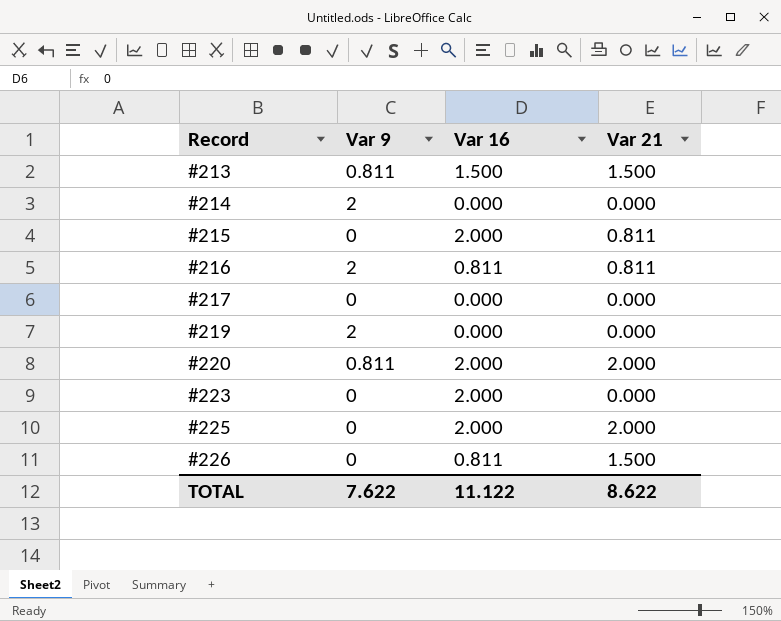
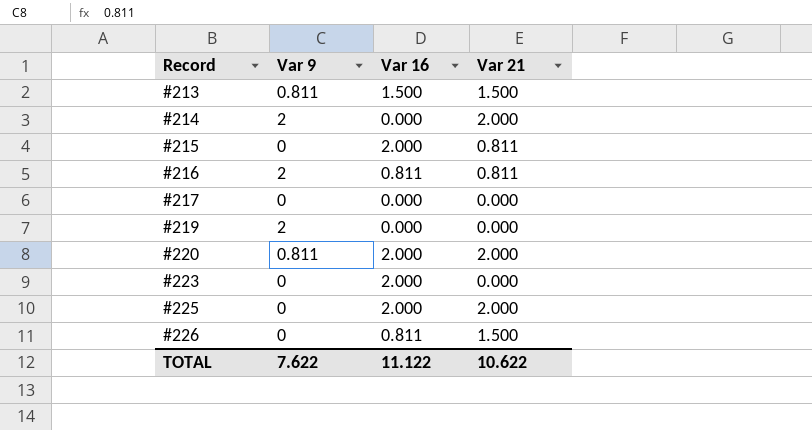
#214 | Var 21: 0.000 -> 2.000
TOTAL | Var 21: 8.622 -> 10.622

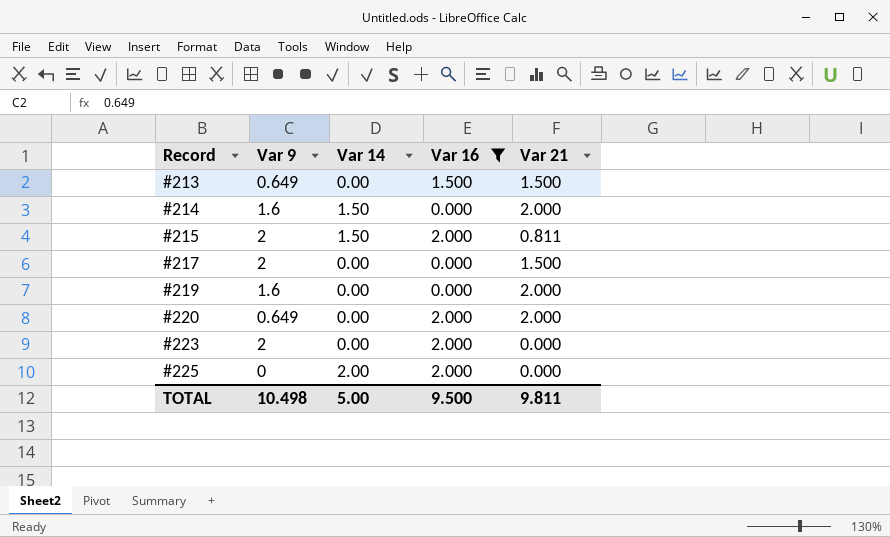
filter: none -> Var 16 != 0.811
column Var 14 | position: none -> 3
#213 | Var 9: 0.811 -> 0.649
#214 | Var 9: 2 -> 1.6
#215 | Var 9: 0 -> 2
#217 | Var 9: 0 -> 2
#217 | Var 21: 0.000 -> 1.500
#219 | Var 9: 2 -> 1.6
#219 | Var 21: 0.000 -> 2.000
#220 | Var 9: 0.811 -> 0.649
#223 | Var 9: 0 -> 2
#225 | Var 21: 2.000 -> 0.000
TOTAL | Var 9: 7.622 -> 10.498
TOTAL | Var 16: 11.122 -> 9.500
TOTAL | Var 21: 10.622 -> 9.811

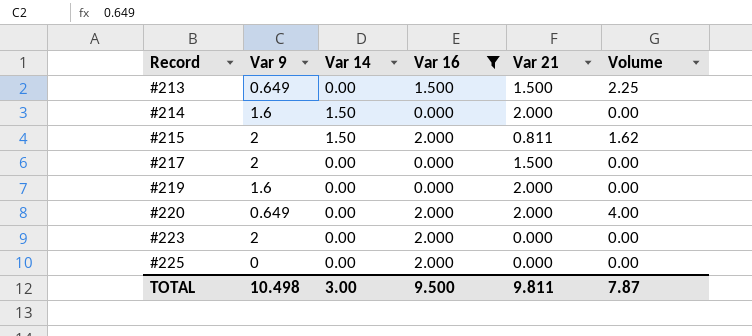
column Volume | formula: none -> [Var 16] * [Var 21]
#225 | Var 14: 2.00 -> 0.00
TOTAL | Var 14: 5.00 -> 3.00

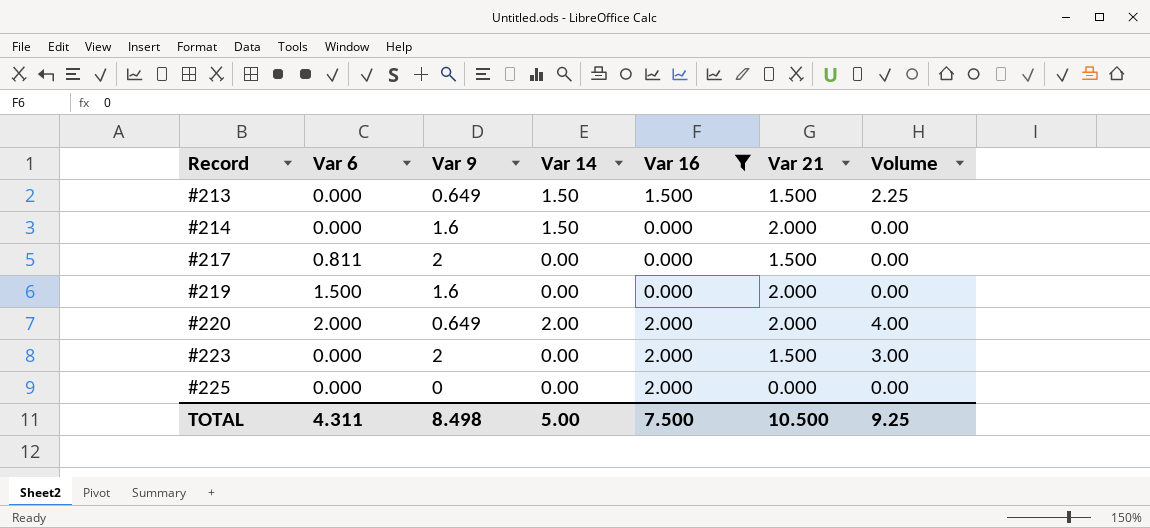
column Var 6 | position: none -> 2
row #215: 2 | 1.50 | 2.000 | 0.811 | 1.62 -> none
#213 | Var 14: 0.00 -> 1.50
#220 | Var 14: 0.00 -> 2.00
#223 | Var 21: 0.000 -> 1.500
#223 | Volume: 0.00 -> 3.00
TOTAL | Var 9: 10.498 -> 8.498
TOTAL | Var 14: 3.00 -> 5.00
TOTAL | Var 16: 9.500 -> 7.500
TOTAL | Var 21: 9.811 -> 10.500
TOTAL | Volume: 7.87 -> 9.25

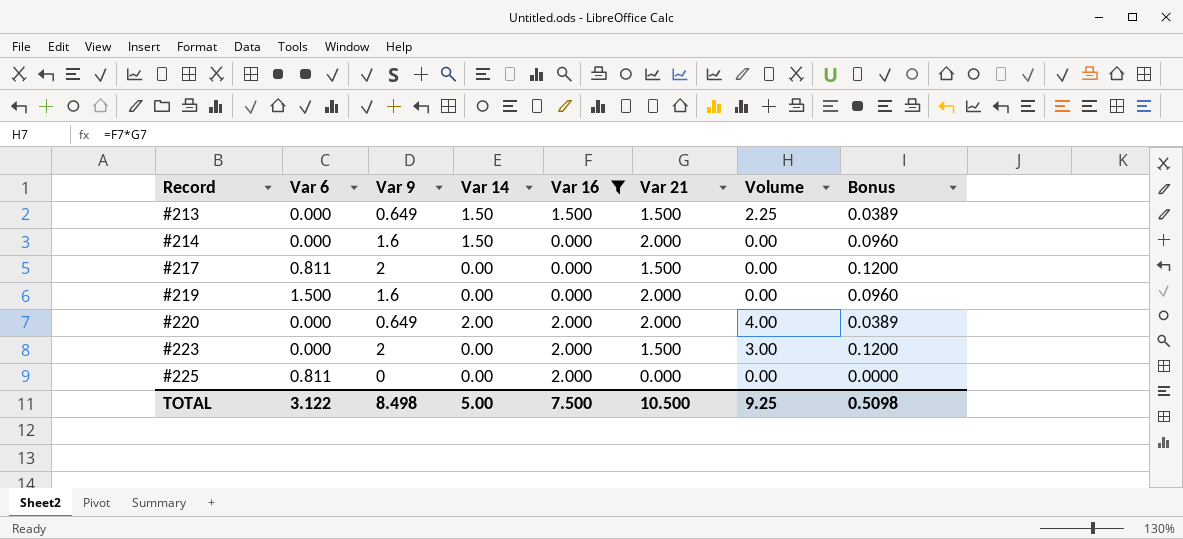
column Bonus | formula: none -> [Var 9] * 0.06
#220 | Var 6: 2.000 -> 0.000
#225 | Var 6: 0.000 -> 0.811
TOTAL | Var 6: 4.311 -> 3.122

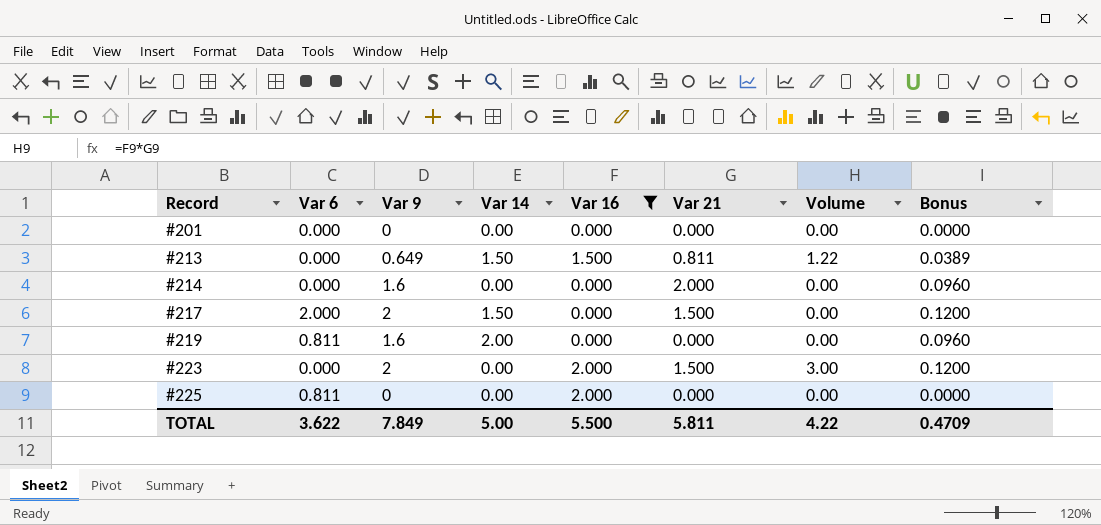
row #220: 0.000 | 0.649 | 2.00 | 2.000 | 2.000 | 4.00 | 0.0389 -> none
row #201: none -> 0.000 | 0 | 0.00 | 0.000 | 0.000 | 0.00 | 0.0000
#213 | Var 21: 1.500 -> 0.811
#213 | Volume: 2.25 -> 1.22
#214 | Var 14: 1.50 -> 0.00
#217 | Var 6: 0.811 -> 2.000
#217 | Var 14: 0.00 -> 1.50
#219 | Var 6: 1.500 -> 0.811
#219 | Var 14: 0.00 -> 2.00
#219 | Var 21: 2.000 -> 0.000
TOTAL | Var 6: 3.122 -> 3.622
TOTAL | Var 9: 8.498 -> 7.849
TOTAL | Var 16: 7.500 -> 5.500
TOTAL | Var 21: 10.500 -> 5.811
TOTAL | Volume: 9.25 -> 4.22
TOTAL | Bonus: 0.5098 -> 0.4709

